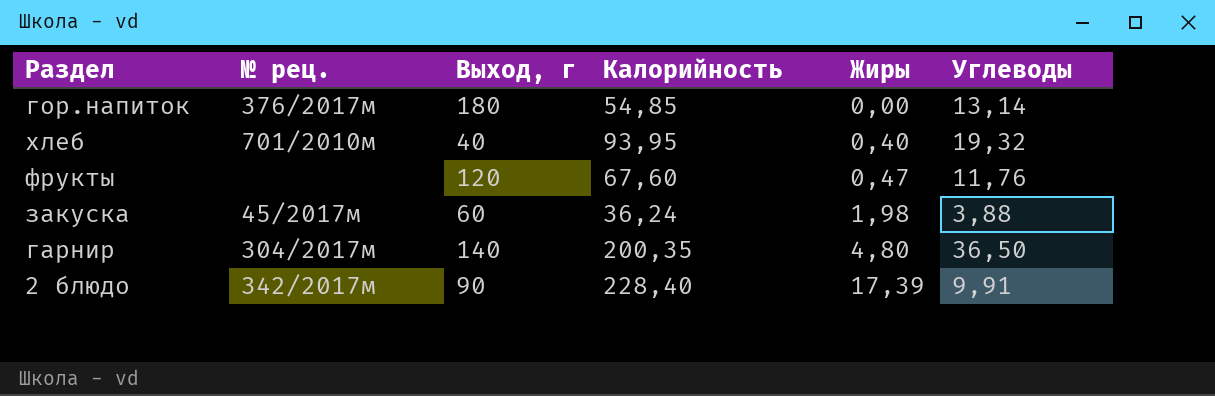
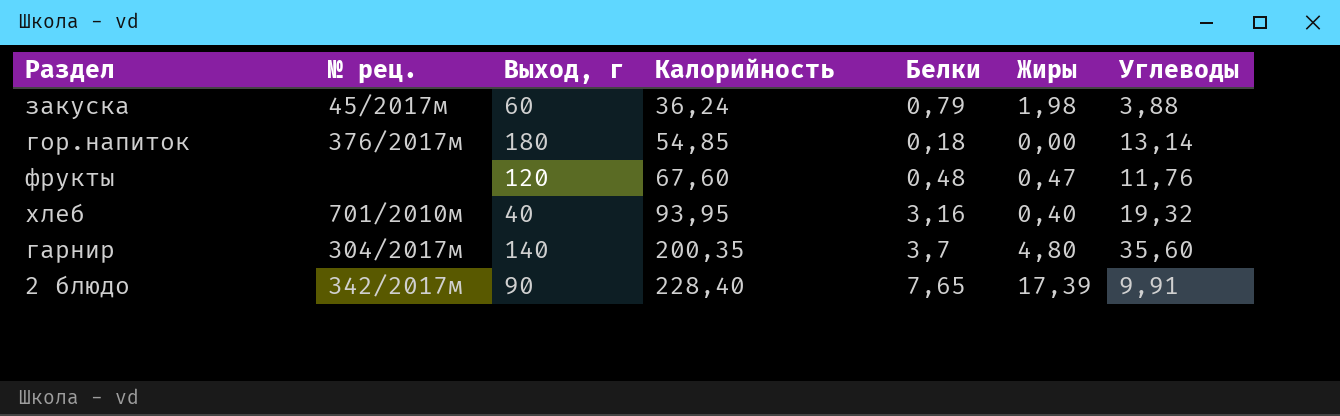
row order: Жиры ascending -> Калорийность ascending
column Белки | position: none -> 5
гарнир | Углеводы: 36,50 -> 35,60

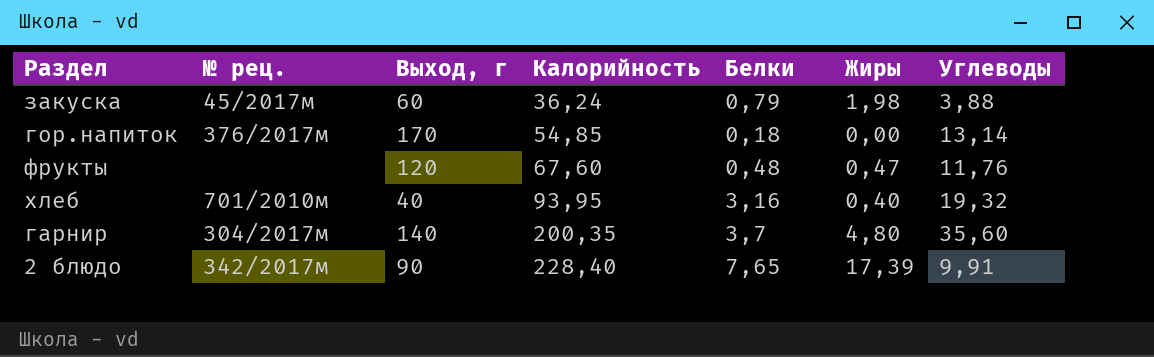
гор.напиток | Выход, г: 180 -> 170

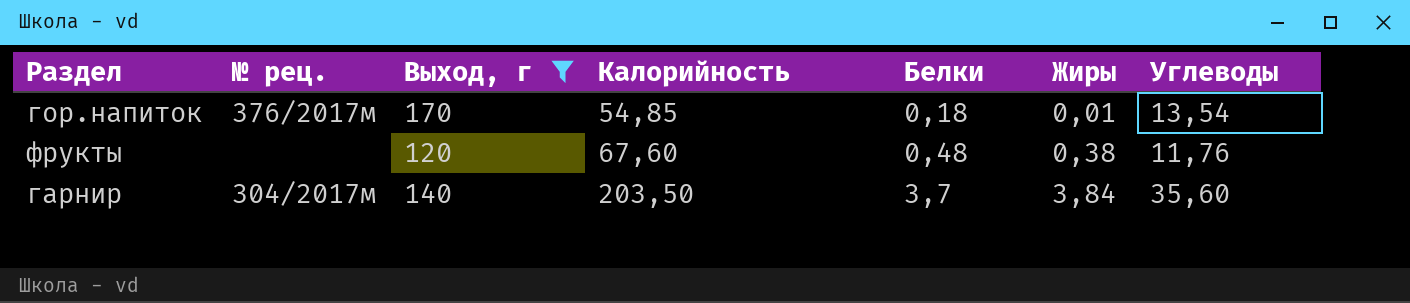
filter: none -> Выход, г >= 120
гор.напиток | Жиры: 0,00 -> 0,01
гор.напиток | Углеводы: 13,14 -> 13,54
фрукты | Жиры: 0,47 -> 0,38
гарнир | Калорийность: 200,35 -> 203,50
гарнир | Жиры: 4,80 -> 3,84

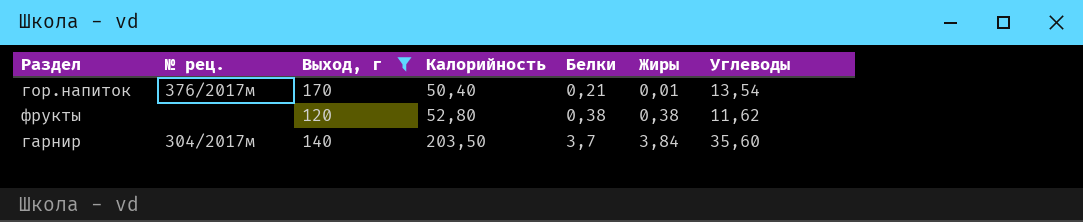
гор.напиток | Калорийность: 54,85 -> 50,40
гор.напиток | Белки: 0,18 -> 0,21
фрукты | Калорийность: 67,60 -> 52,80
фрукты | Белки: 0,48 -> 0,38
фрукты | Углеводы: 11,76 -> 11,62

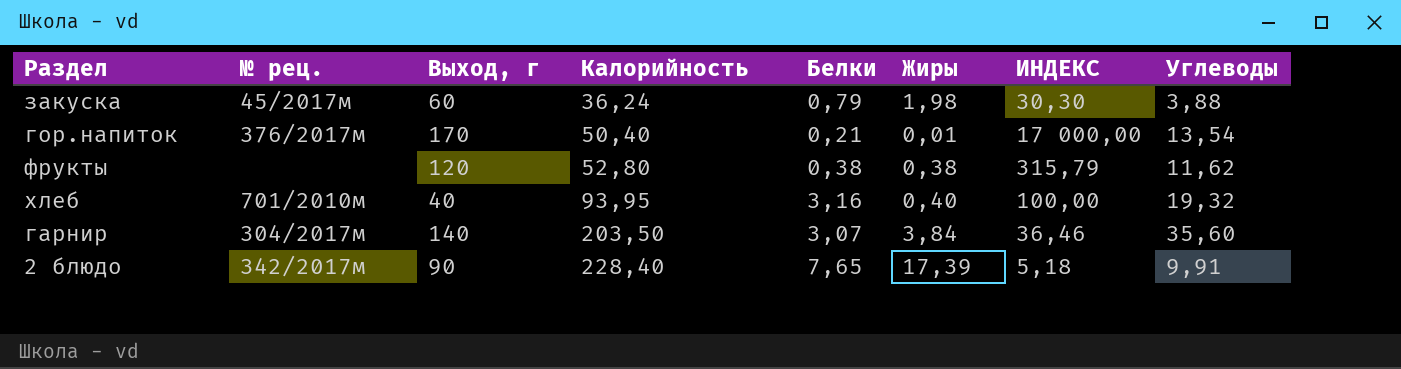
filter: Выход, г >= 120 -> none
column ИНДЕКС | formula: none -> [Выход, г] / [Жиры]
гарнир | Белки: 3,7 -> 3,07

